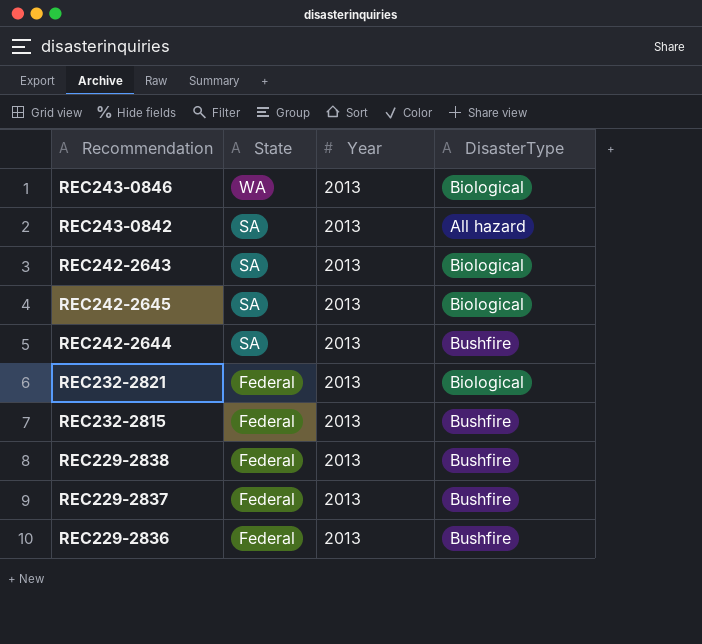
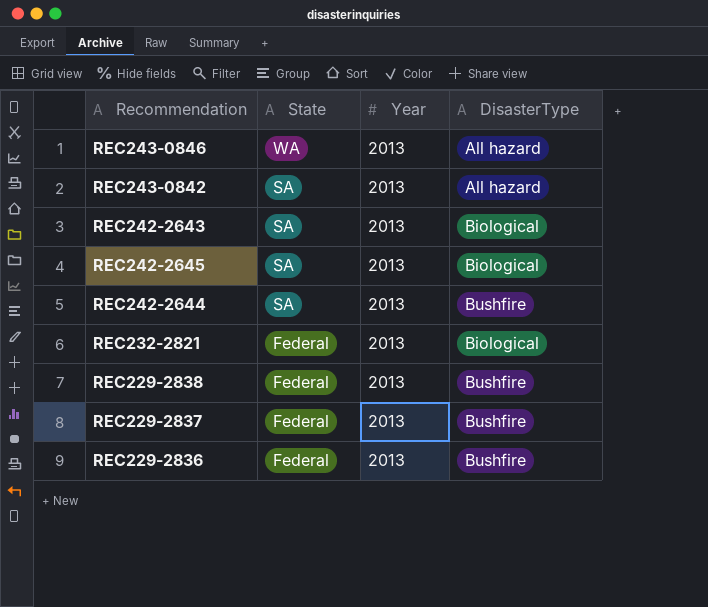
row REC232-2815: Federal | 2013 | Bushfire -> none
REC243-0846 | DisasterType: Biological -> All hazard

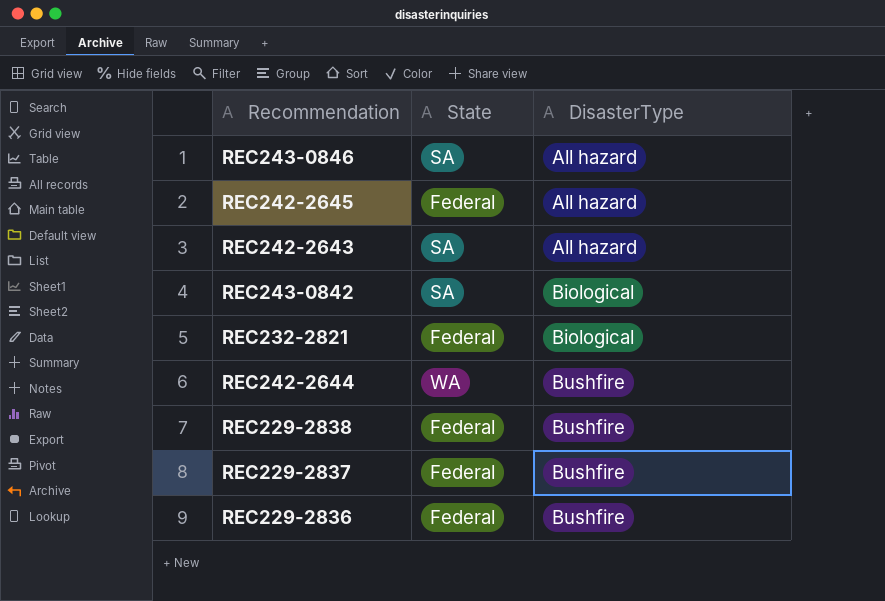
row order: State descending -> DisasterType ascending
column Year | position: 3 -> none
REC243-0846 | State: WA -> SA
REC242-2645 | State: SA -> Federal
REC242-2645 | DisasterType: Biological -> All hazard
REC242-2643 | DisasterType: Biological -> All hazard
REC243-0842 | DisasterType: All hazard -> Biological
REC242-2644 | State: SA -> WA

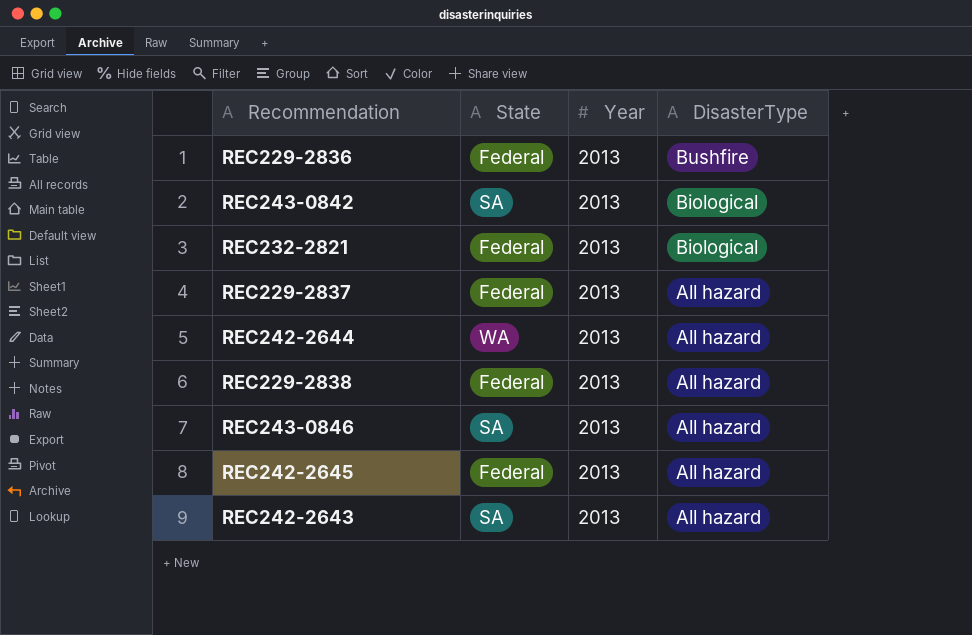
row order: DisasterType ascending -> DisasterType descending
column Year | position: none -> 3
REC229-2837 | DisasterType: Bushfire -> All hazard
REC242-2644 | DisasterType: Bushfire -> All hazard
REC229-2838 | DisasterType: Bushfire -> All hazard

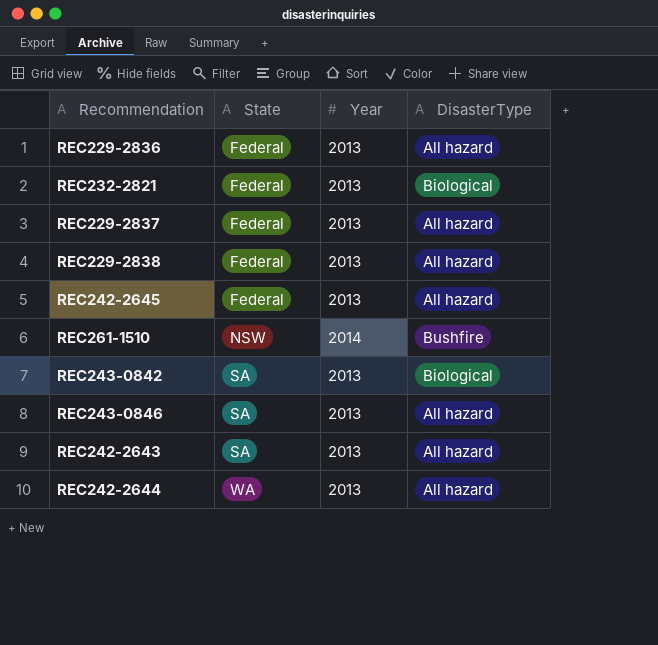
row order: DisasterType descending -> State ascending
REC229-2836 | DisasterType: Bushfire -> All hazard
row REC261-1510: none -> NSW | 2014 | Bushfire

